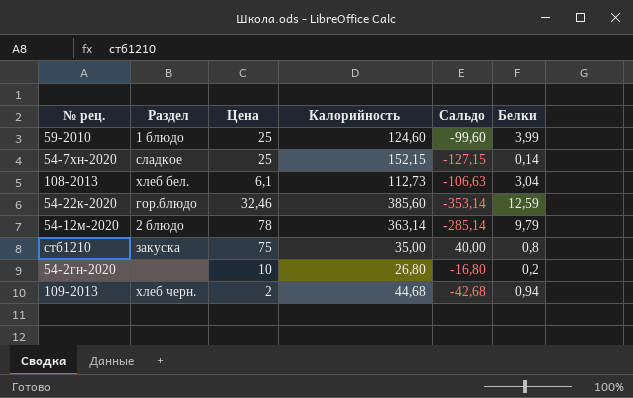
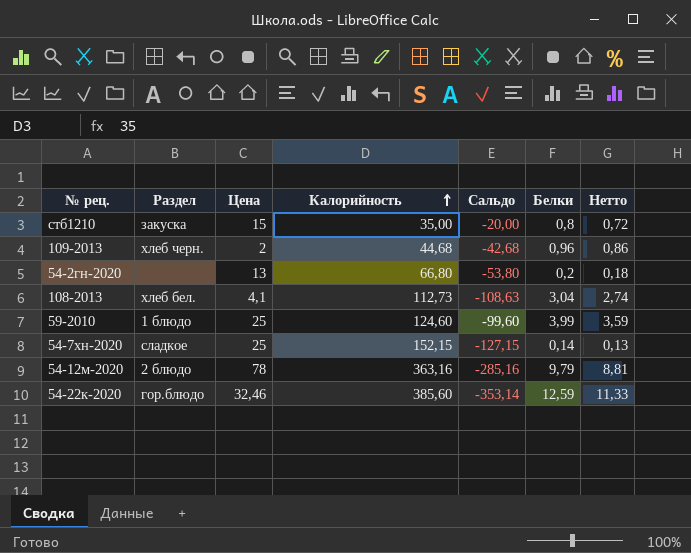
row order: none -> Калорийность ascending
column Нетто | formula: none -> [Белки] * 0,9
стб1210 | Цена: 75 -> 15
стб1210 | Сальдо: 40,00 -> -20,00
109-2013 | Белки: 0,94 -> 0,96
54-2гн-2020 | Цена: 10 -> 13
54-2гн-2020 | Калорийность: 26,80 -> 66,80
54-2гн-2020 | Сальдо: -16,80 -> -53,80
108-2013 | Цена: 6,1 -> 4,1
108-2013 | Сальдо: -106,63 -> -108,63
54-12м-2020 | Калорийность: 363,14 -> 363,16
54-12м-2020 | Сальдо: -285,14 -> -285,16

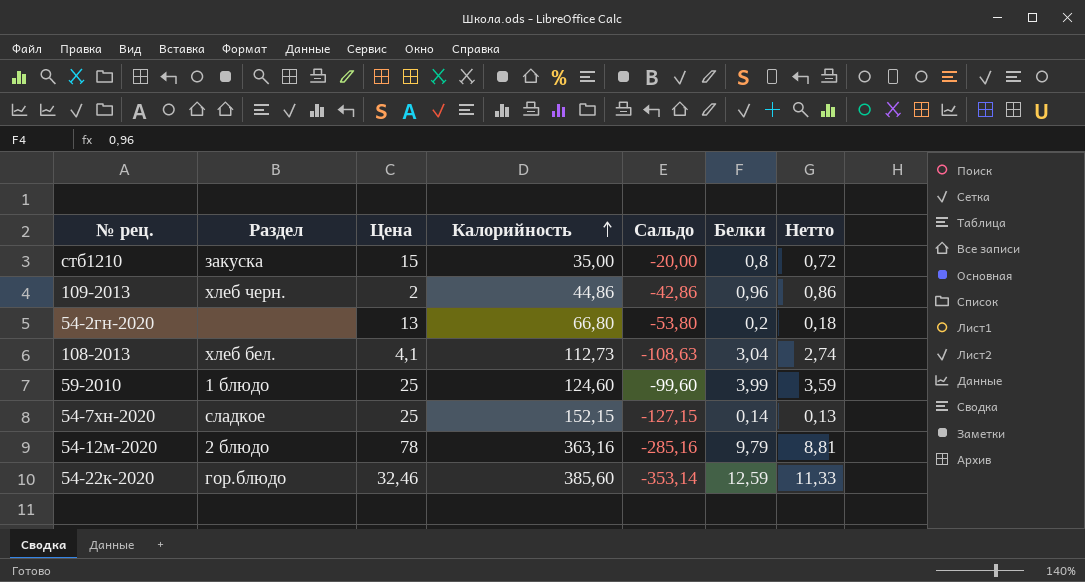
109-2013 | Калорийность: 44,68 -> 44,86
109-2013 | Сальдо: -42,68 -> -42,86

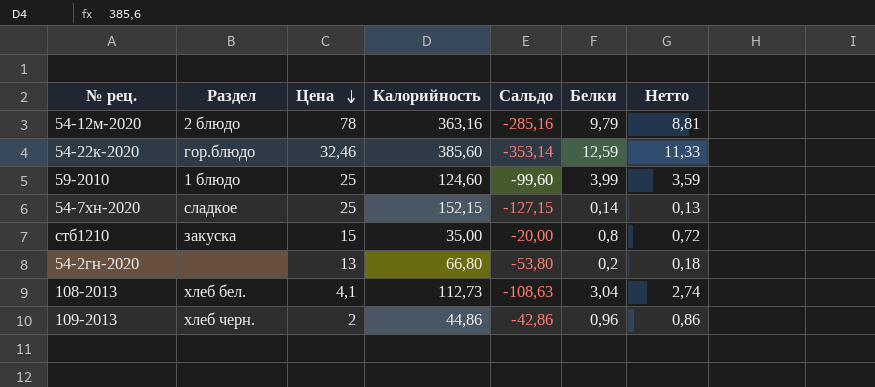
row order: Калорийность ascending -> Цена descending

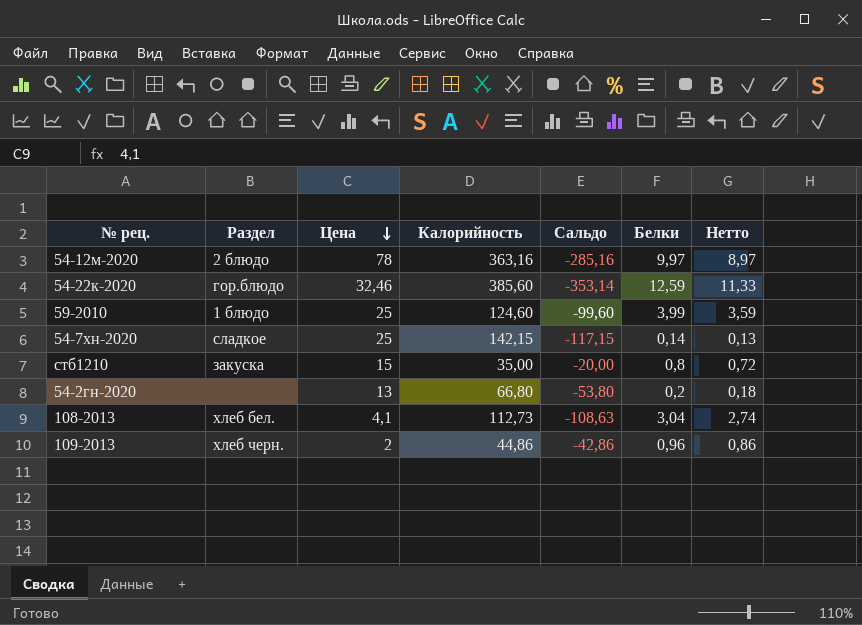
54-12м-2020 | Белки: 9,79 -> 9,97
54-12м-2020 | Нетто: 8,81 -> 8,97
54-7хн-2020 | Калорийность: 152,15 -> 142,15
54-7хн-2020 | Сальдо: -127,15 -> -117,15

